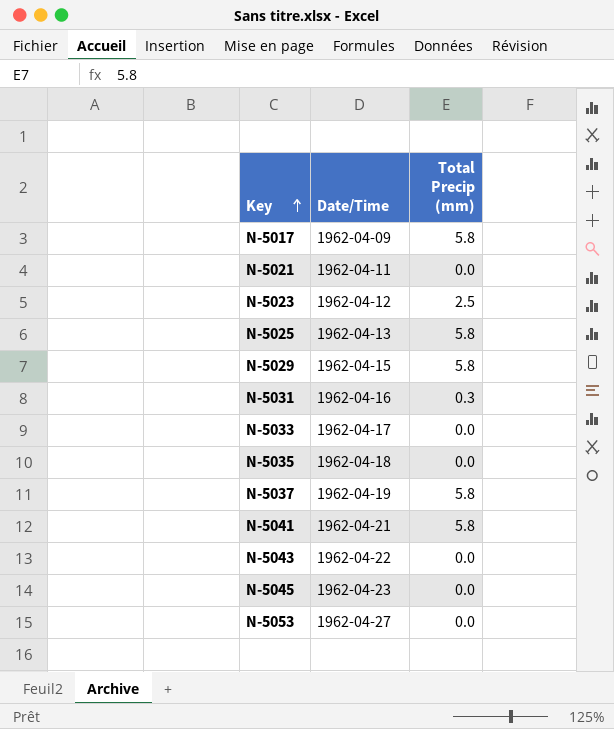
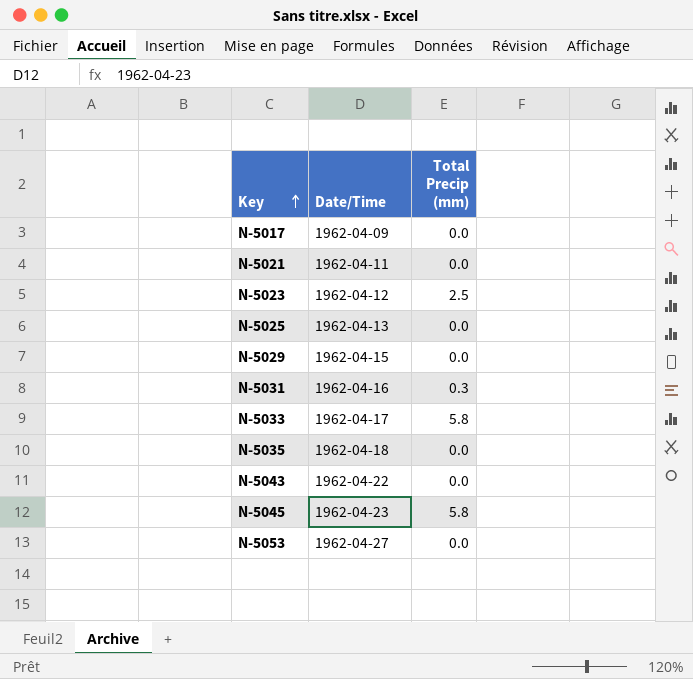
row N-5037: 1962-04-19 | 5.8 -> none
row N-5041: 1962-04-21 | 5.8 -> none
N-5017 | Total Precip (mm): 5.8 -> 0.0
N-5025 | Total Precip (mm): 5.8 -> 0.0
N-5029 | Total Precip (mm): 5.8 -> 0.0
N-5033 | Total Precip (mm): 0.0 -> 5.8
N-5045 | Total Precip (mm): 0.0 -> 5.8

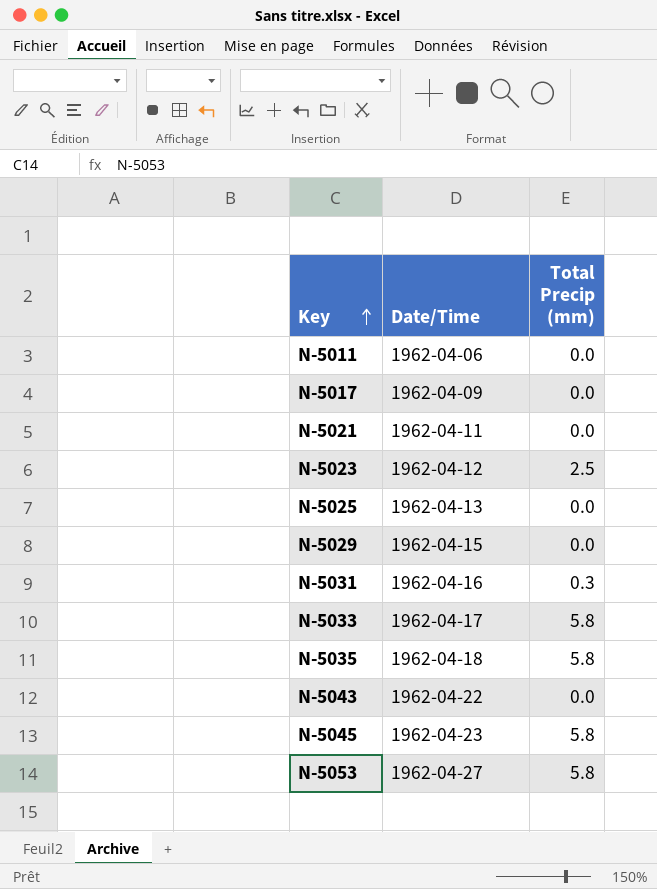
row N-5011: none -> 1962-04-06 | 0.0
N-5035 | Total Precip (mm): 0.0 -> 5.8
N-5053 | Total Precip (mm): 0.0 -> 5.8

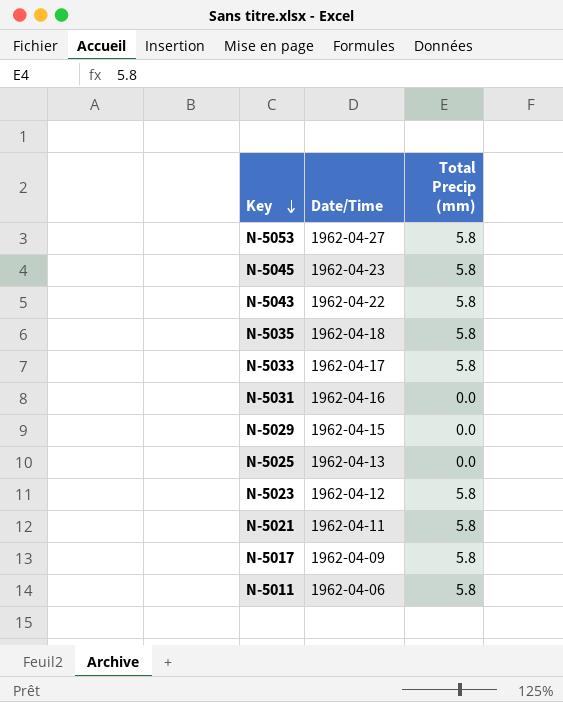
row order: Key ascending -> Key descending
N-5043 | Total Precip (mm): 0.0 -> 5.8
N-5031 | Total Precip (mm): 0.3 -> 0.0
N-5023 | Total Precip (mm): 2.5 -> 5.8
N-5021 | Total Precip (mm): 0.0 -> 5.8
N-5017 | Total Precip (mm): 0.0 -> 5.8
N-5011 | Total Precip (mm): 0.0 -> 5.8

